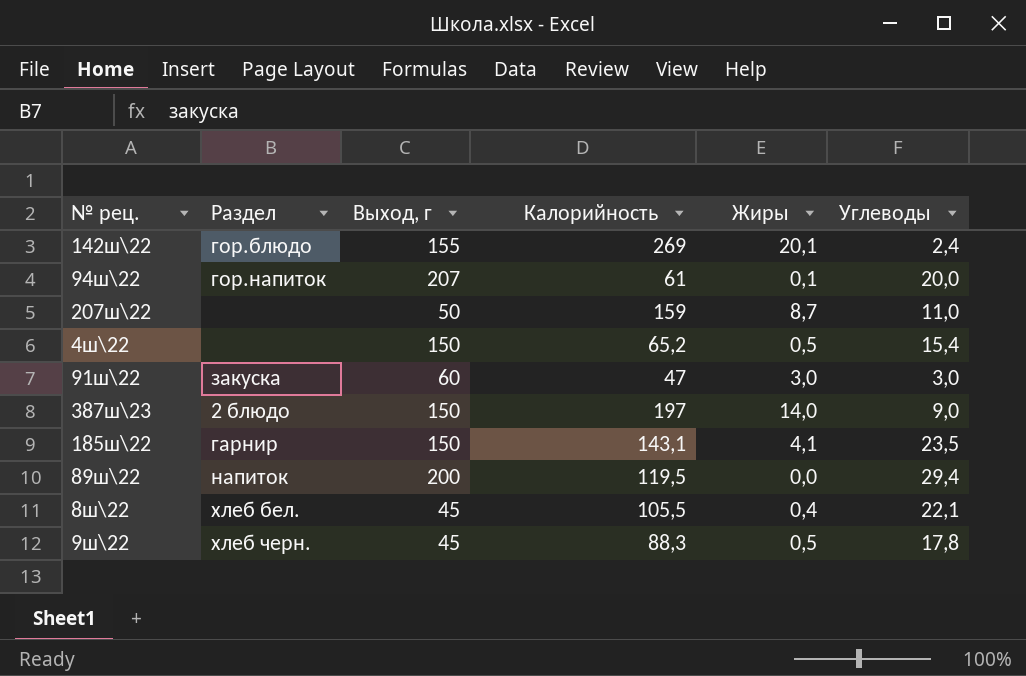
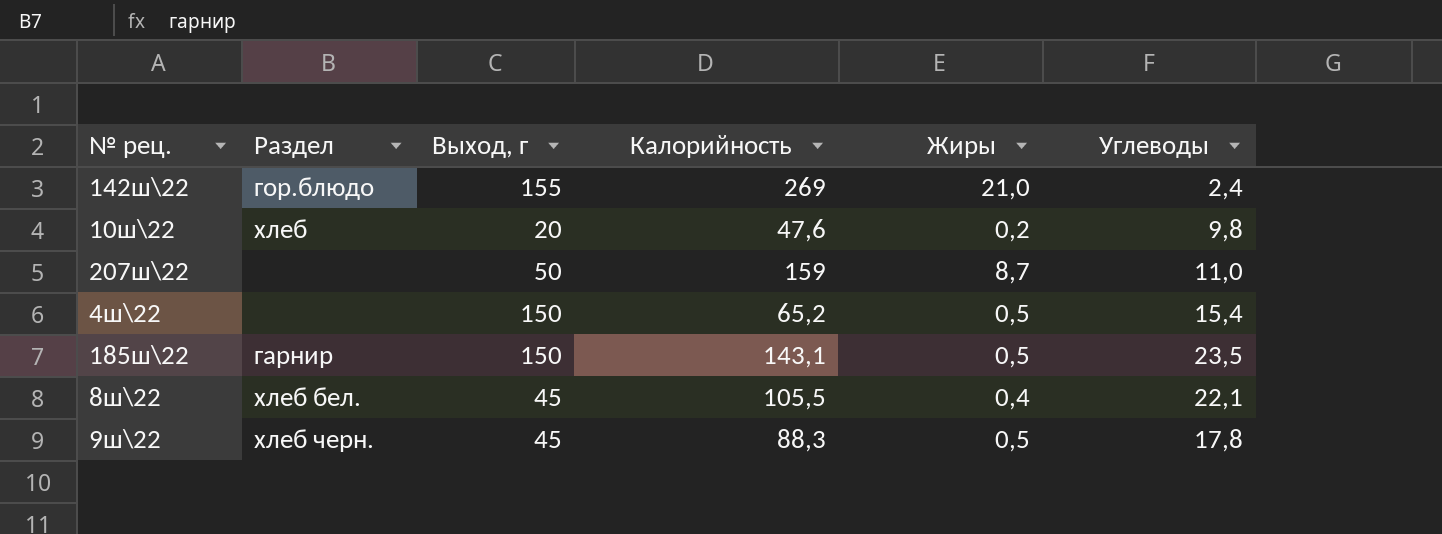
row 94ш\22: гор.напиток | 207 | 61 | 0,1 | 20,0 -> none
row 91ш\22: закуска | 60 | 47 | 3,0 | 3,0 -> none
row 387ш\23: 2 блюдо | 150 | 197 | 14,0 | 9,0 -> none
row 89ш\22: напиток | 200 | 119,5 | 0,0 | 29,4 -> none
142ш\22 | Жиры: 20,1 -> 21,0
row 10ш\22: none -> хлеб | 20 | 47,6 | 0,2 | 9,8
185ш\22 | Жиры: 4,1 -> 0,5

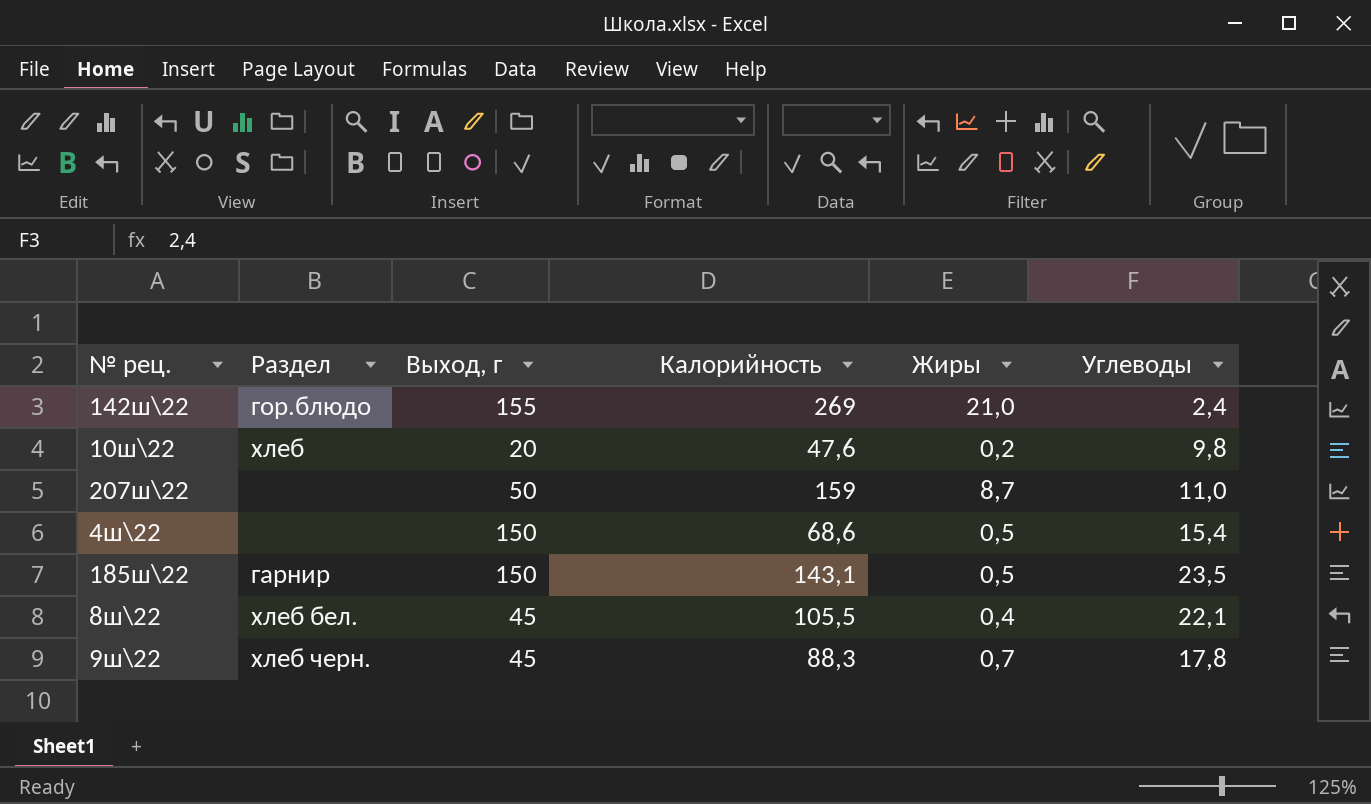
4ш\22 | Калорийность: 65,2 -> 68,6
9ш\22 | Жиры: 0,5 -> 0,7

